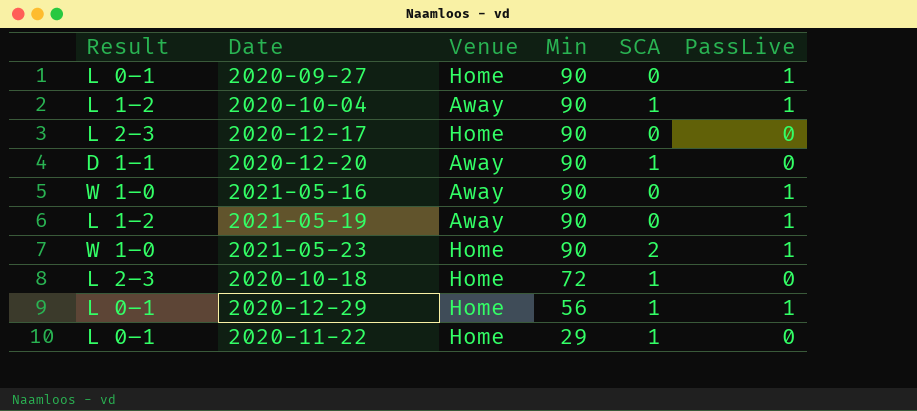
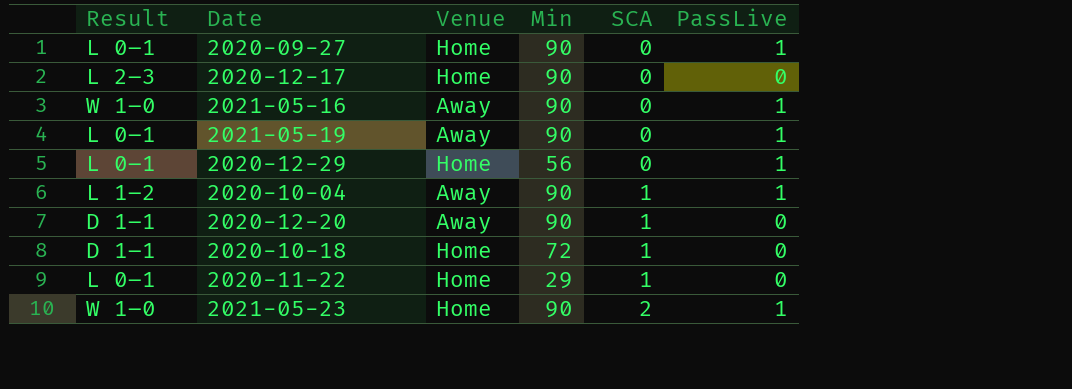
row order: Min descending -> SCA ascending
2021-05-19 | Result: L 1–2 -> L 0–1
2020-12-29 | SCA: 1 -> 0
2020-10-18 | Result: L 2–3 -> D 1–1

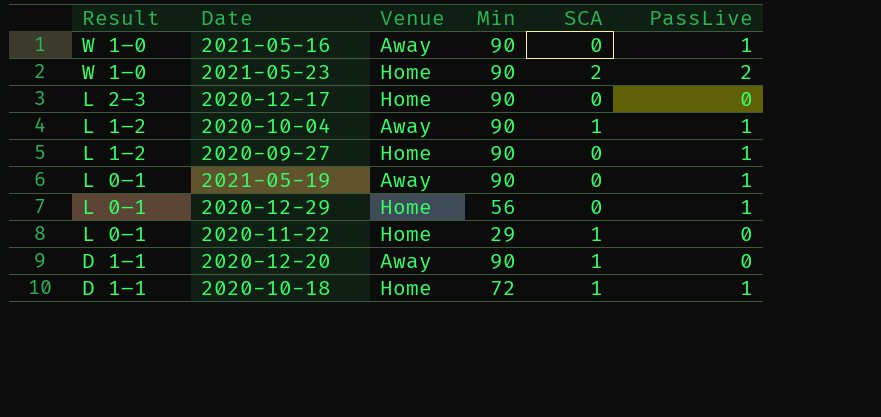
row order: SCA ascending -> Result descending
2021-05-23 | PassLive: 1 -> 2
2020-09-27 | Result: L 0–1 -> L 1–2
2020-10-18 | PassLive: 0 -> 1

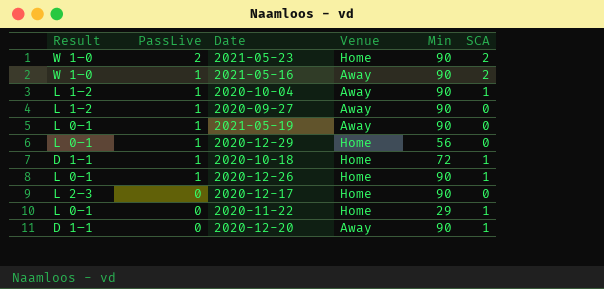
row order: Result descending -> PassLive descending
column PassLive | position: 6 -> 2
2021-05-16 | SCA: 0 -> 2
2020-09-27 | Venue: Home -> Away
row 2020-12-26: none -> L 0–1 | 1 | Home | 90 | 1

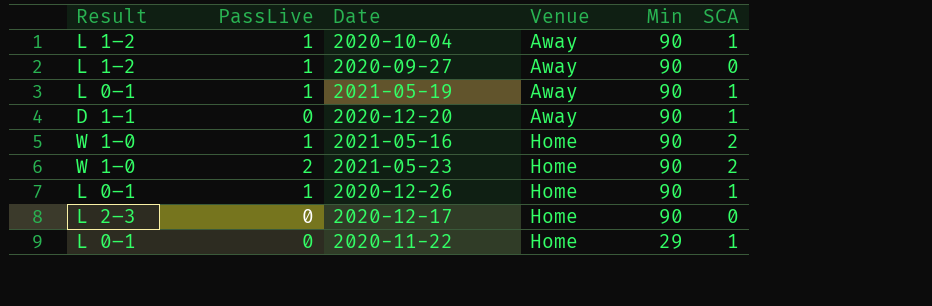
row order: PassLive descending -> Venue ascending
row 2020-12-29: L 0–1 | 1 | Home | 56 | 0 -> none
row 2020-10-18: D 1–1 | 1 | Home | 72 | 1 -> none
2021-05-19 | SCA: 0 -> 1
2021-05-16 | Venue: Away -> Home

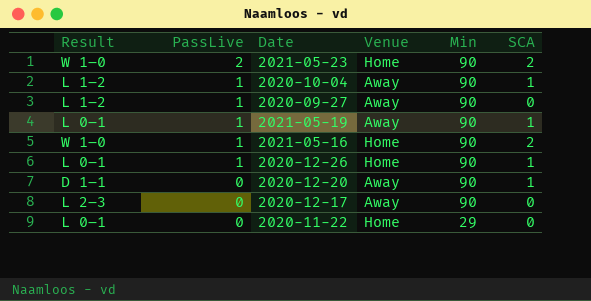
row order: Venue ascending -> PassLive descending
2020-12-17 | Venue: Home -> Away
2020-11-22 | SCA: 1 -> 0

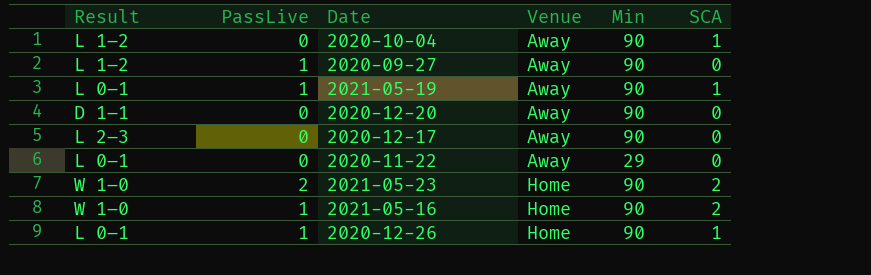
row order: PassLive descending -> Venue ascending
2020-10-04 | PassLive: 1 -> 0
2020-12-20 | SCA: 1 -> 0
2020-11-22 | Venue: Home -> Away

